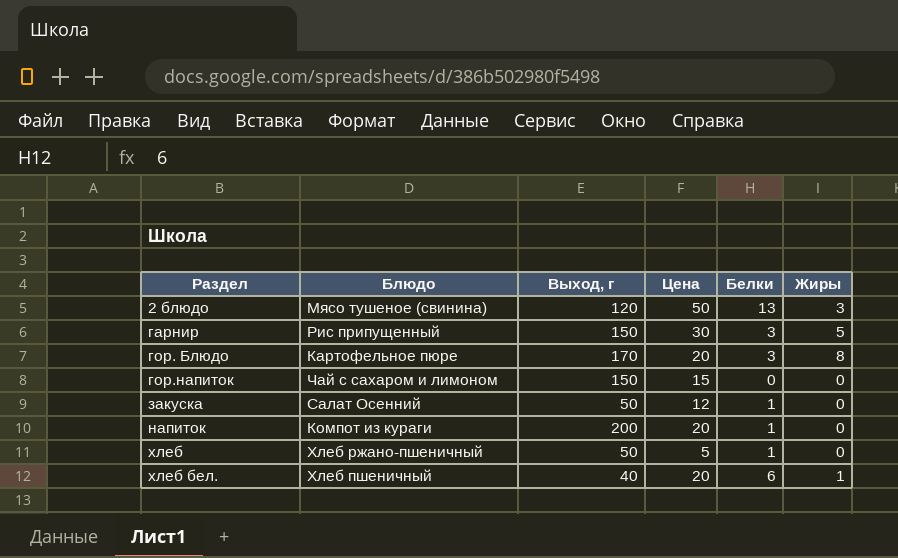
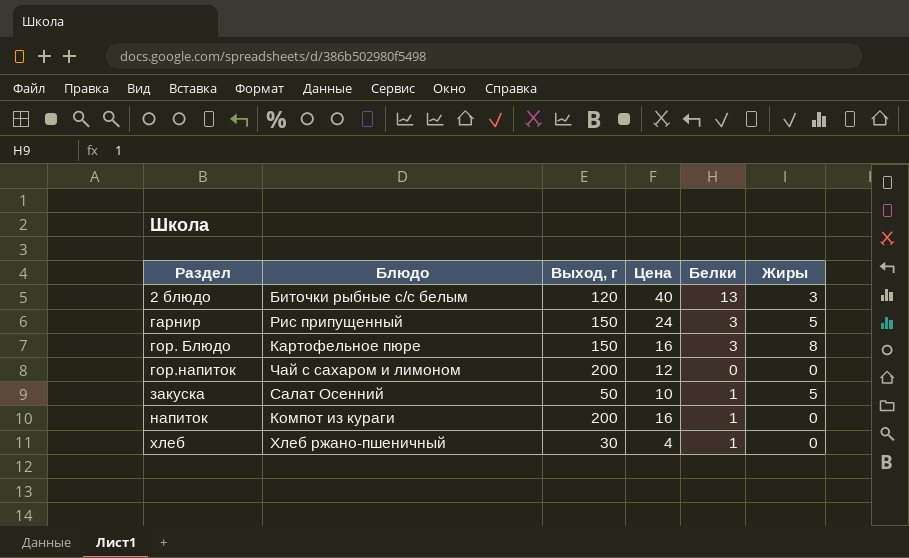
row хлеб бел.: Хлеб пшеничный | 40 | 20 | 6 | 1 -> none
2 блюдо | Блюдо: Мясо тушеное (свинина) -> Биточки рыбные с/с белым
2 блюдо | Цена: 50 -> 40
гарнир | Цена: 30 -> 24
гор. Блюдо | Выход, г: 170 -> 150
гор. Блюдо | Цена: 20 -> 16
гор.напиток | Выход, г: 150 -> 200
гор.напиток | Цена: 15 -> 12
закуска | Цена: 12 -> 10
закуска | Жиры: 0 -> 5
напиток | Цена: 20 -> 16
хлеб | Выход, г: 50 -> 30
хлеб | Цена: 5 -> 4

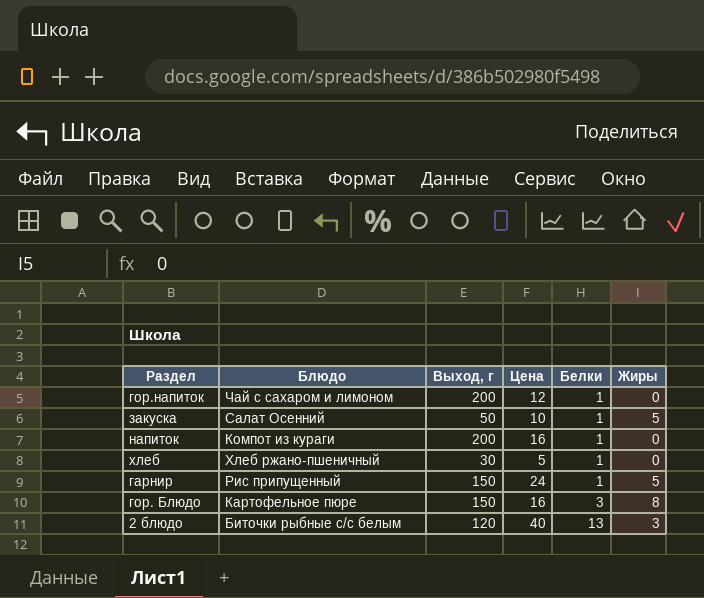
row order: Раздел ascending -> Белки ascending
гор.напиток | Белки: 0 -> 1
хлеб | Цена: 4 -> 5
гарнир | Белки: 3 -> 1

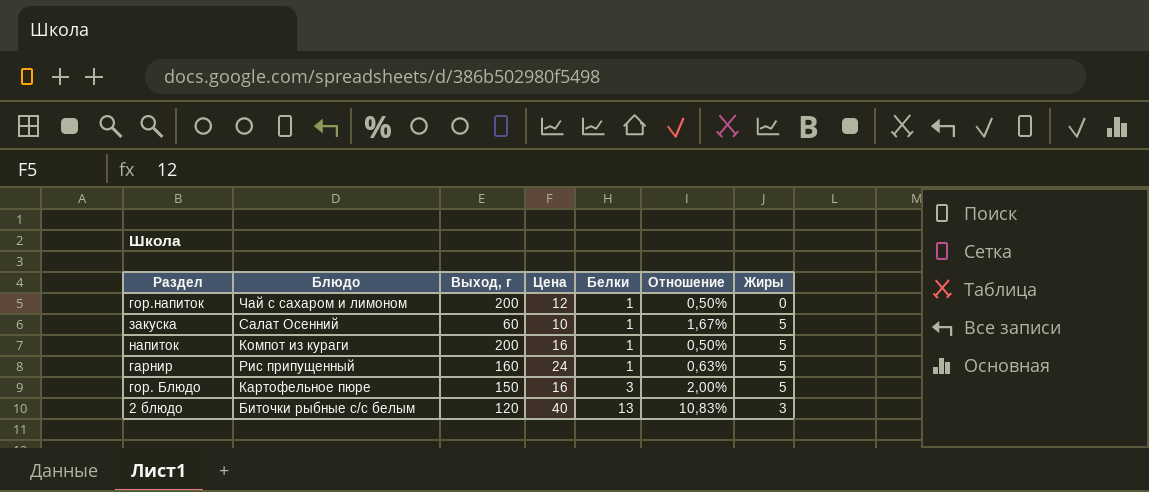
column Отношение | formula: none -> [Белки] / [Выход, г]
row хлеб: Хлеб ржано-пшеничный | 30 | 5 | 1 | 0 -> none
закуска | Выход, г: 50 -> 60
напиток | Жиры: 0 -> 5
гарнир | Выход, г: 150 -> 160
гор. Блюдо | Жиры: 8 -> 5

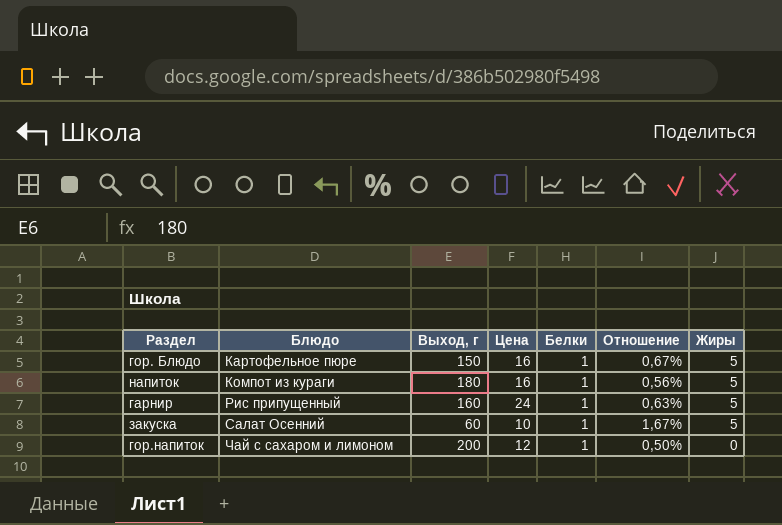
row order: Белки ascending -> Блюдо ascending
row 2 блюдо: Биточки рыбные с/с белым | 120 | 40 | 13 | 10,83% | 3 -> none
гор. Блюдо | Белки: 3 -> 1
гор. Блюдо | Отношение: 2,00% -> 0,67%
напиток | Выход, г: 200 -> 180
напиток | Отношение: 0,50% -> 0,56%

